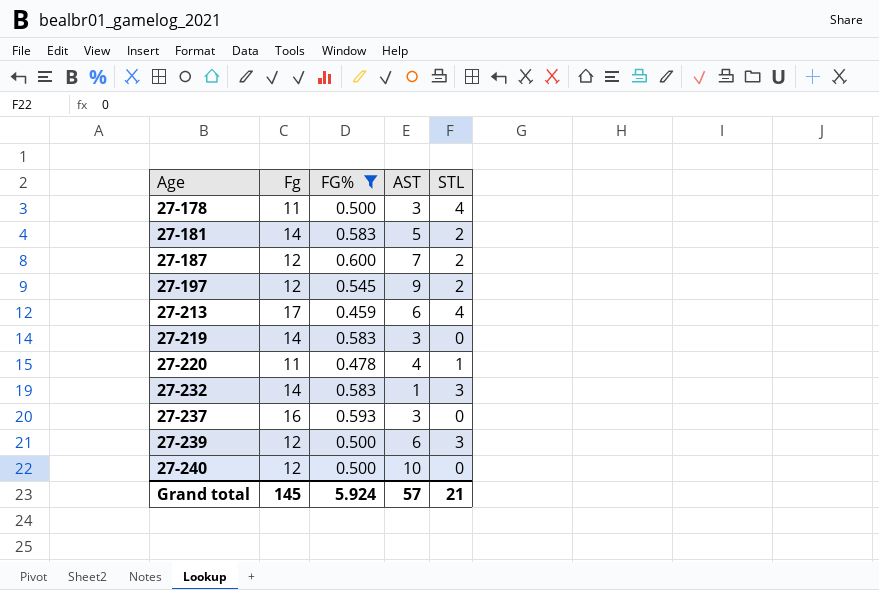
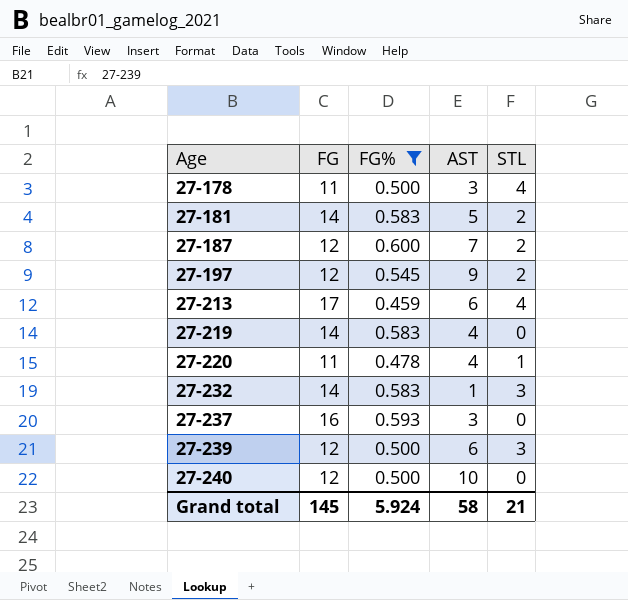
column name: Fg -> FG
27-219 | AST: 3 -> 4
Grand total | AST: 57 -> 58

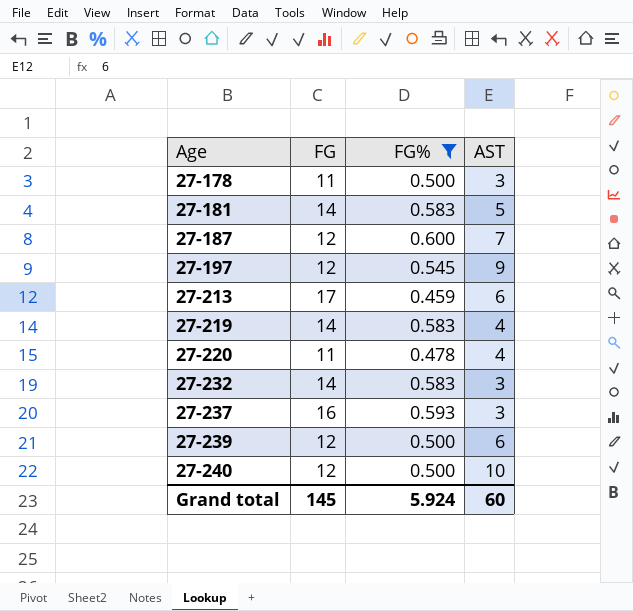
column STL | position: 5 -> none
27-232 | AST: 1 -> 3
Grand total | AST: 58 -> 60

